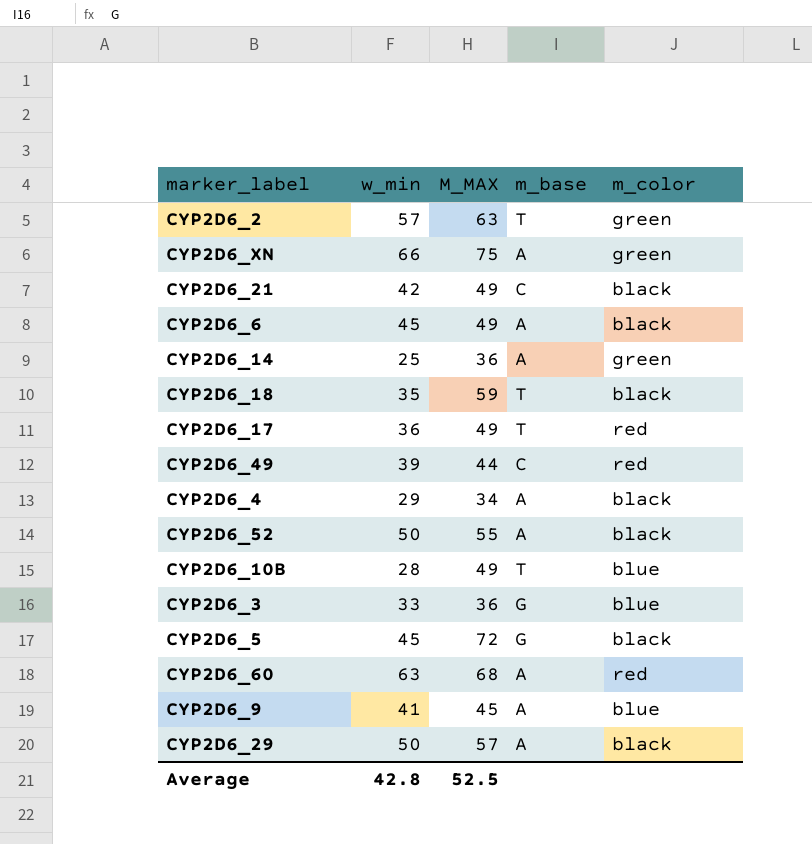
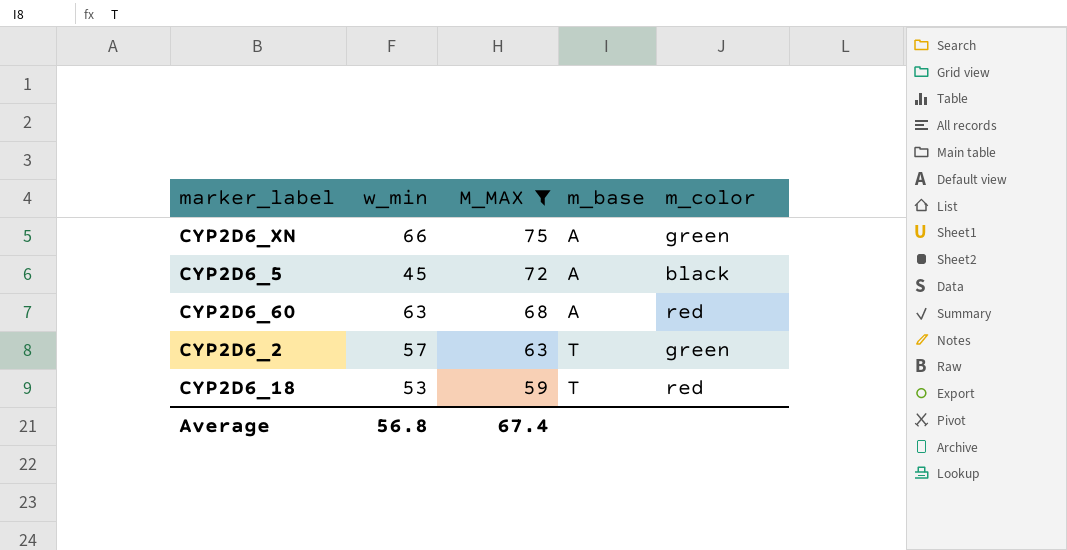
filter: none -> M_MAX >= 59
row order: none -> M_MAX descending
CYP2D6_5 | m_base: G -> A
CYP2D6_18 | w_min: 35 -> 53
CYP2D6_18 | m_color: black -> red
Average | w_min: 42.8 -> 56.8
Average | M_MAX: 52.5 -> 67.4

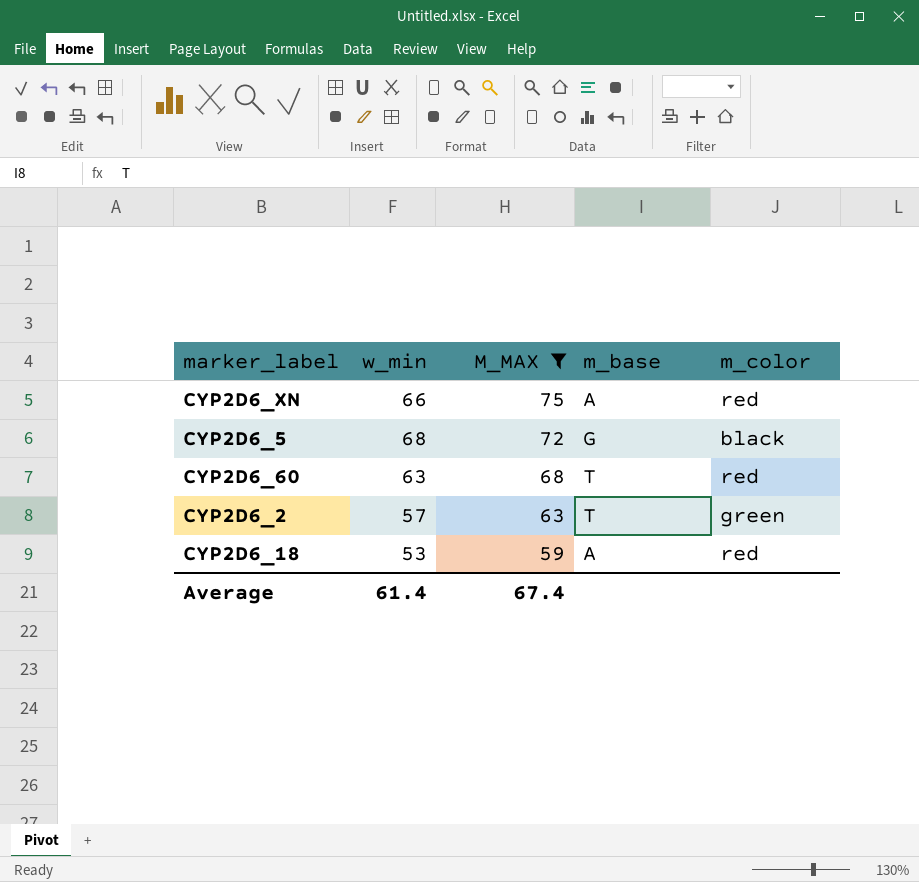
CYP2D6_XN | m_color: green -> red
CYP2D6_5 | w_min: 45 -> 68
CYP2D6_5 | m_base: A -> G
CYP2D6_60 | m_base: A -> T
CYP2D6_18 | m_base: T -> A
Average | w_min: 56.8 -> 61.4

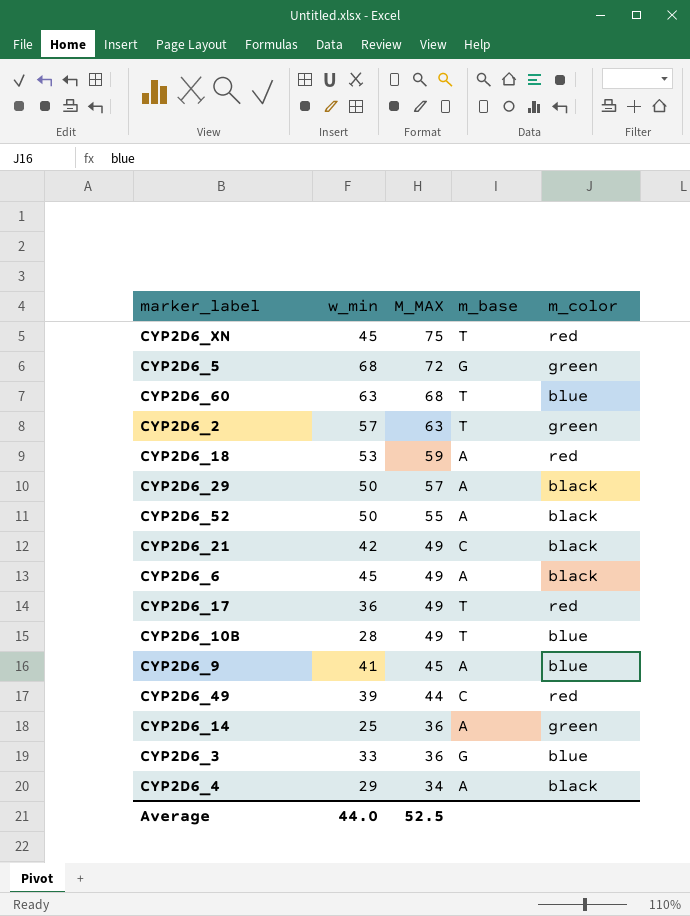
filter: M_MAX >= 59 -> none
CYP2D6_XN | w_min: 66 -> 45
CYP2D6_XN | m_base: A -> T
CYP2D6_5 | m_color: black -> green
CYP2D6_60 | m_color: red -> blue
Average | w_min: 61.4 -> 44.0
Average | M_MAX: 67.4 -> 52.5

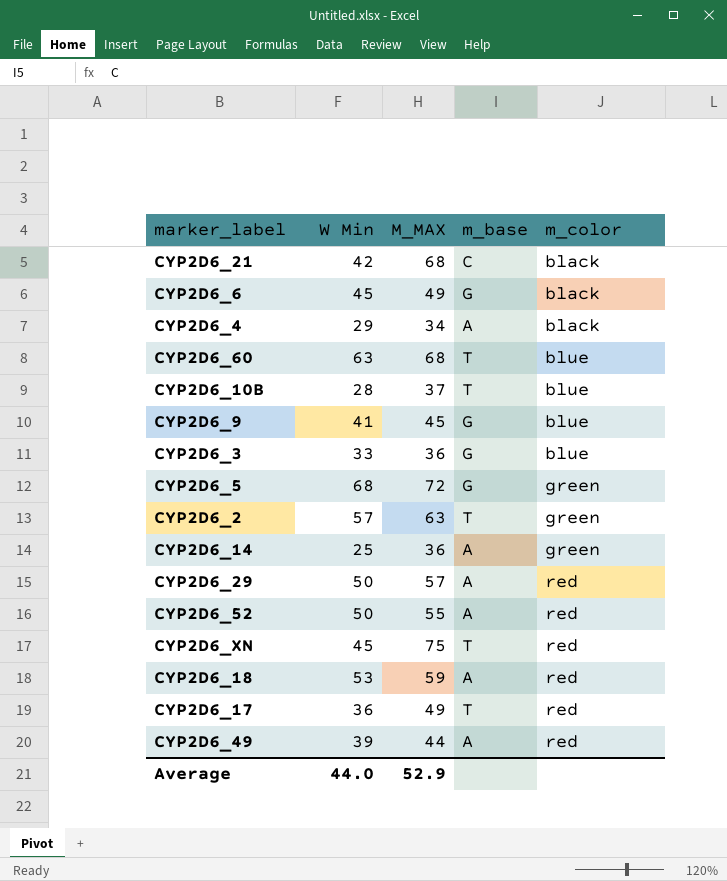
row order: M_MAX descending -> m_color ascending
column name: w_min -> W Min
CYP2D6_21 | M_MAX: 49 -> 68
CYP2D6_6 | m_base: A -> G
CYP2D6_10B | M_MAX: 49 -> 37
CYP2D6_9 | m_base: A -> G
CYP2D6_29 | m_color: black -> red
CYP2D6_52 | m_color: black -> red
CYP2D6_49 | m_base: C -> A
Average | M_MAX: 52.5 -> 52.9

